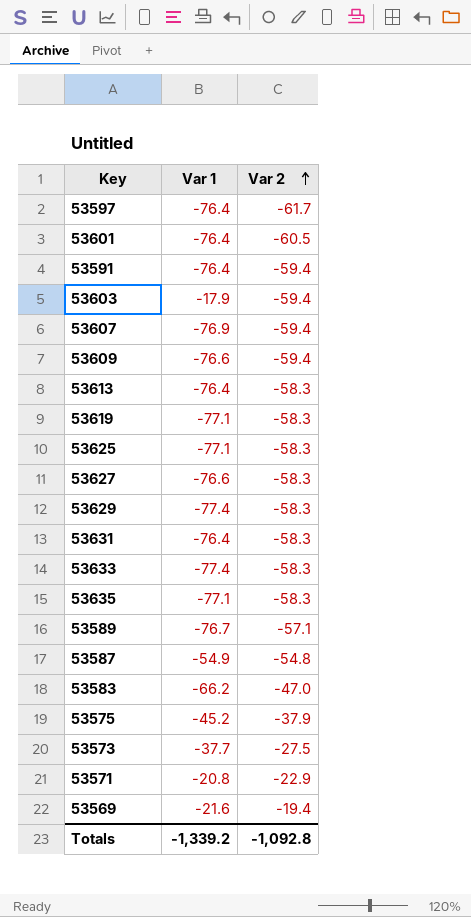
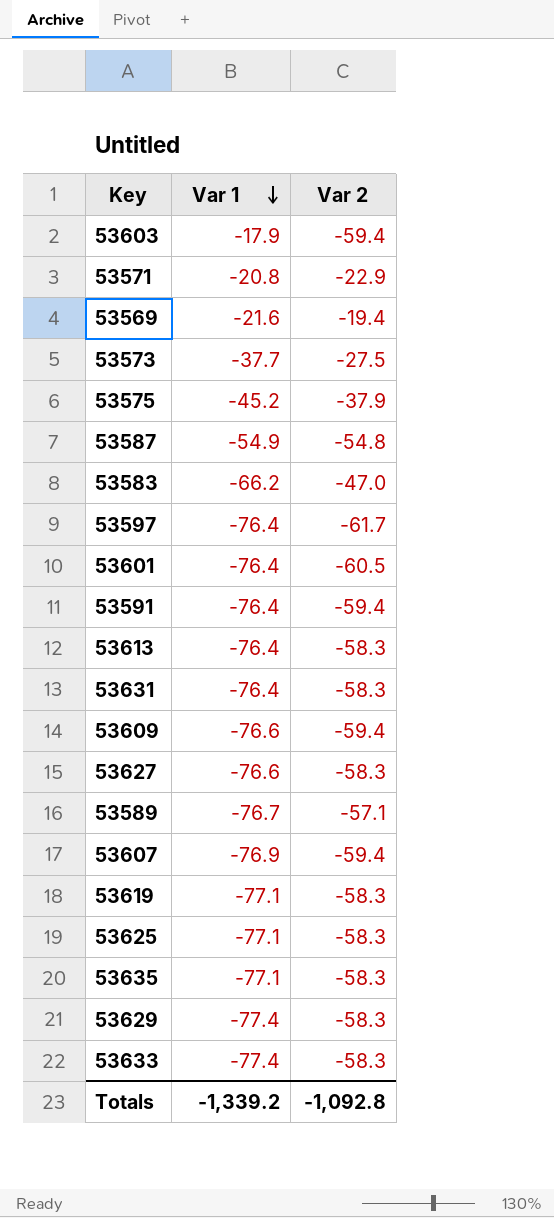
row order: Var 2 ascending -> Var 1 descending

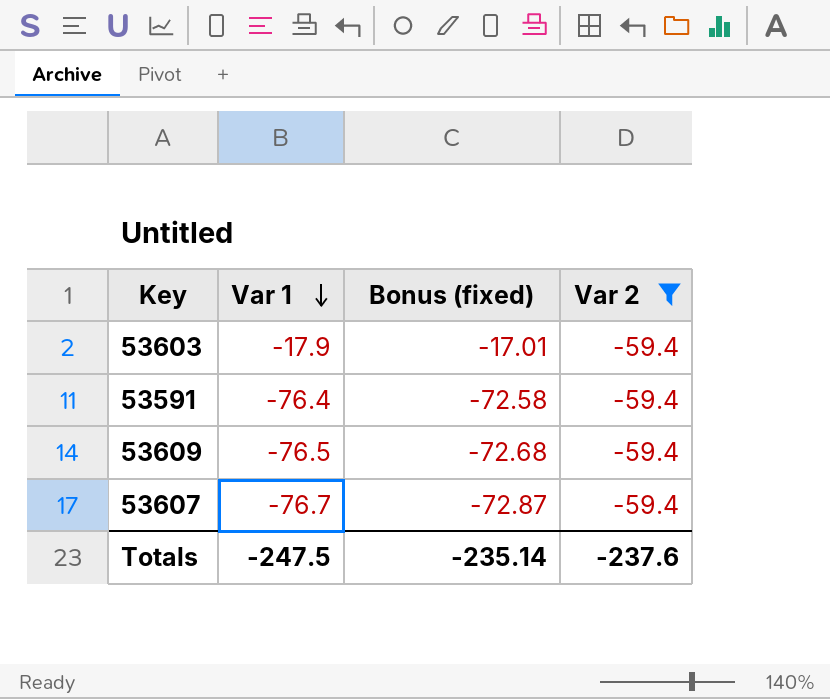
filter: none -> Var 2 = -59.4
column Bonus (fixed) | formula: none -> [Var 1] * 0.95
53609 | Var 1: -76.6 -> -76.5
53607 | Var 1: -76.9 -> -76.7
Totals | Var 1: -1,339.2 -> -247.5
Totals | Var 2: -1,092.8 -> -237.6

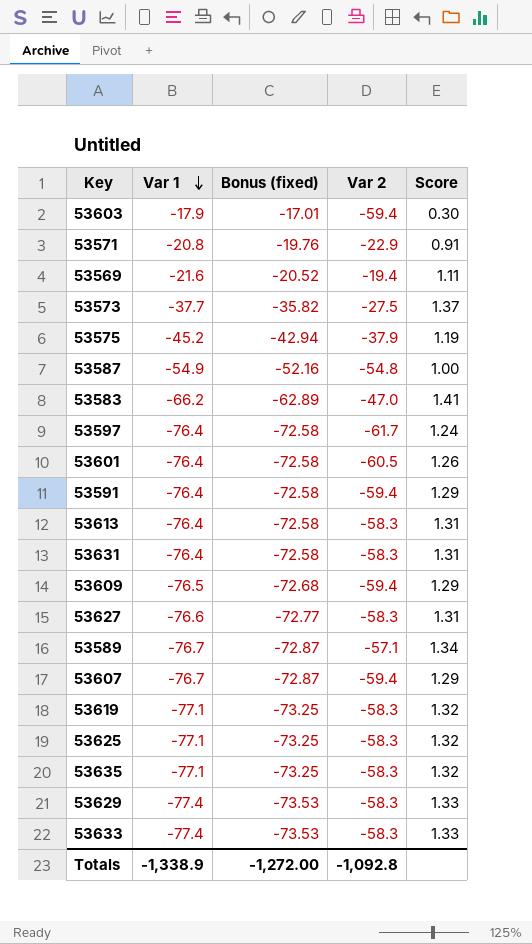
filter: Var 2 = -59.4 -> none
column Score | formula: none -> [Var 1] / [Var 2]
Totals | Var 1: -247.5 -> -1,338.9
Totals | Bonus (fixed): -235.14 -> -1,272.00
Totals | Var 2: -237.6 -> -1,092.8

